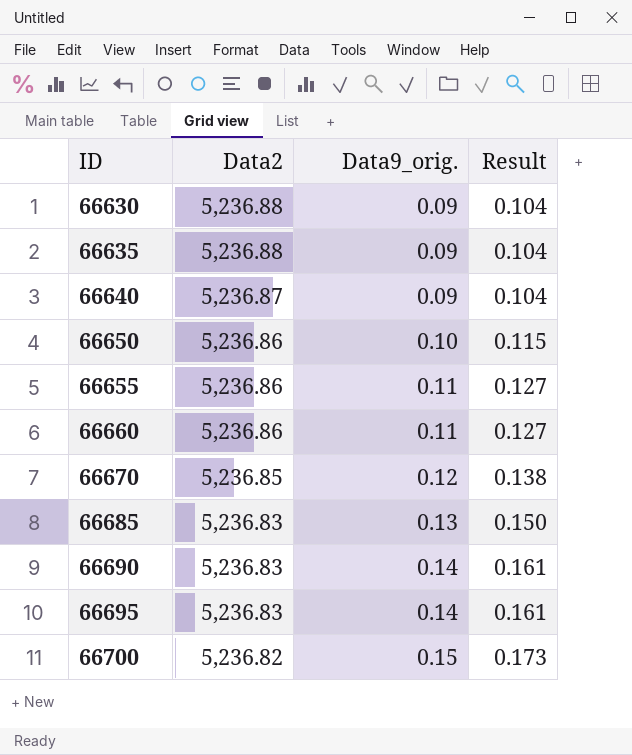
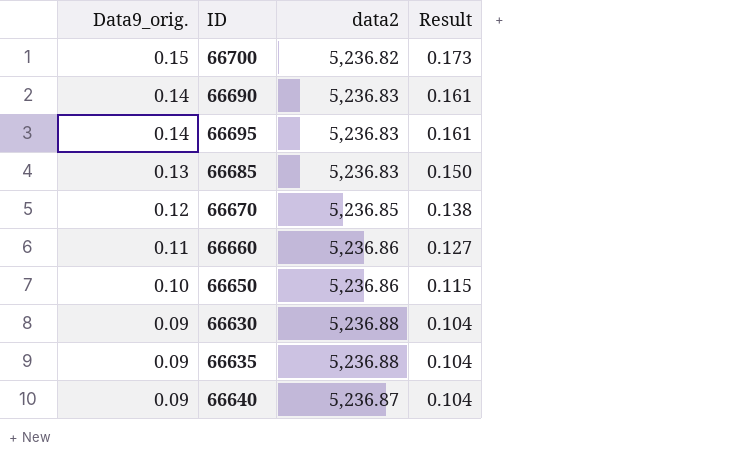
row order: ID ascending -> Data9_orig. descending
column Data9_orig. | position: 3 -> 1
column name: Data2 -> data2
row 66655: 5,236.86 | 0.11 | 0.127 -> none

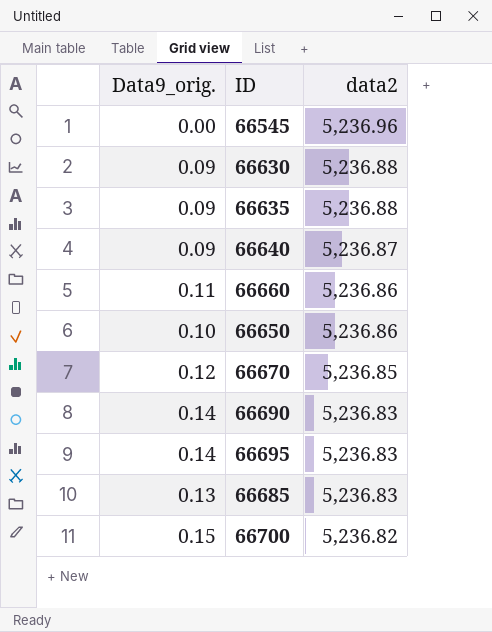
row order: Data9_orig. descending -> data2 descending
column Result | formula: [Data9_orig.] * 1.15 -> none
row 66545: none -> 0.00 | 5,236.96

